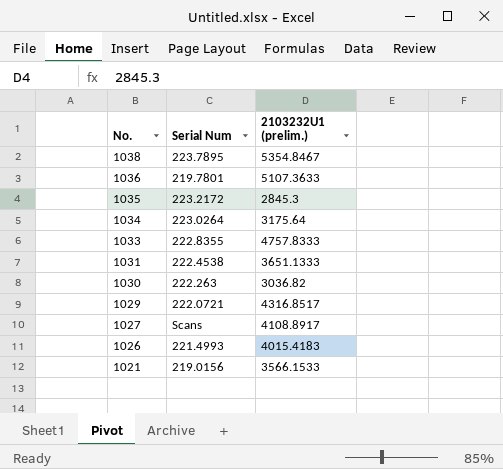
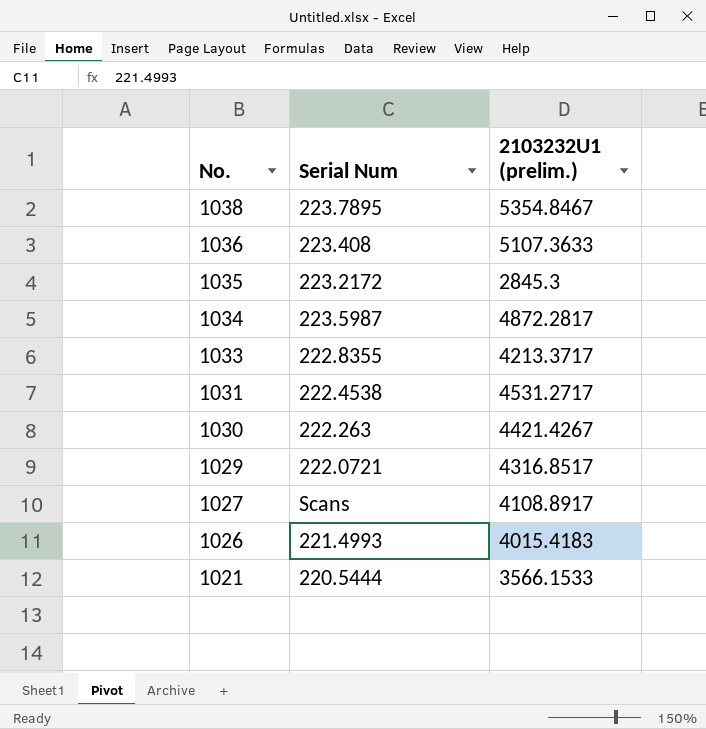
1036 | Serial Num: 219.7801 -> 223.408
1034 | Serial Num: 223.0264 -> 223.5987
1034 | 2103232U1 (prelim.): 3175.64 -> 4872.2817
1033 | 2103232U1 (prelim.): 4757.8333 -> 4213.3717
1031 | 2103232U1 (prelim.): 3651.1333 -> 4531.2717
1030 | 2103232U1 (prelim.): 3036.82 -> 4421.4267
1021 | Serial Num: 219.0156 -> 220.5444

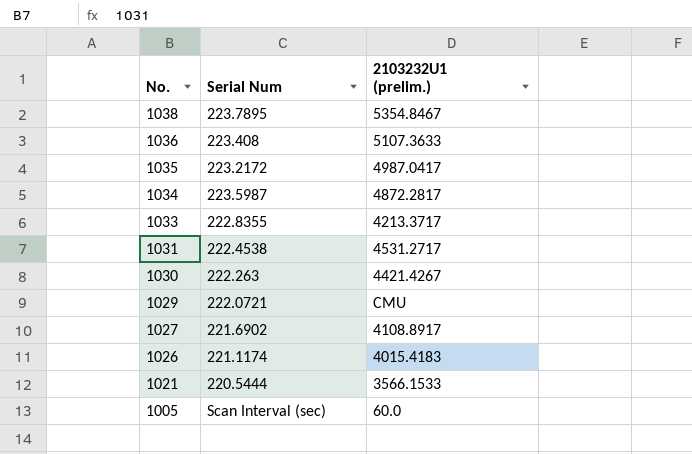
1035 | 2103232U1 (prelim.): 2845.3 -> 4987.0417
1029 | 2103232U1 (prelim.): 4316.8517 -> CMU
1027 | Serial Num: Scans -> 221.6902
1026 | Serial Num: 221.4993 -> 221.1174
row 1005: none -> Scan Interval (sec) | 60.0

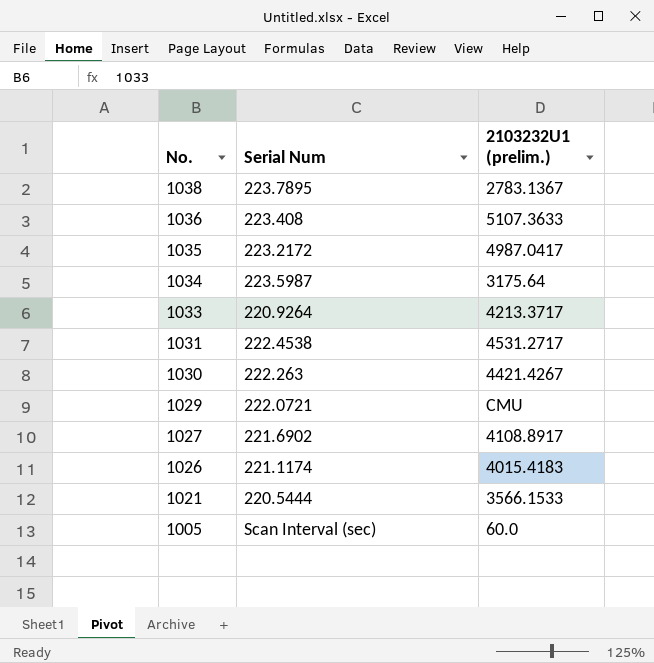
1038 | 2103232U1 (prelim.): 5354.8467 -> 2783.1367
1034 | 2103232U1 (prelim.): 4872.2817 -> 3175.64
1033 | Serial Num: 222.8355 -> 220.9264

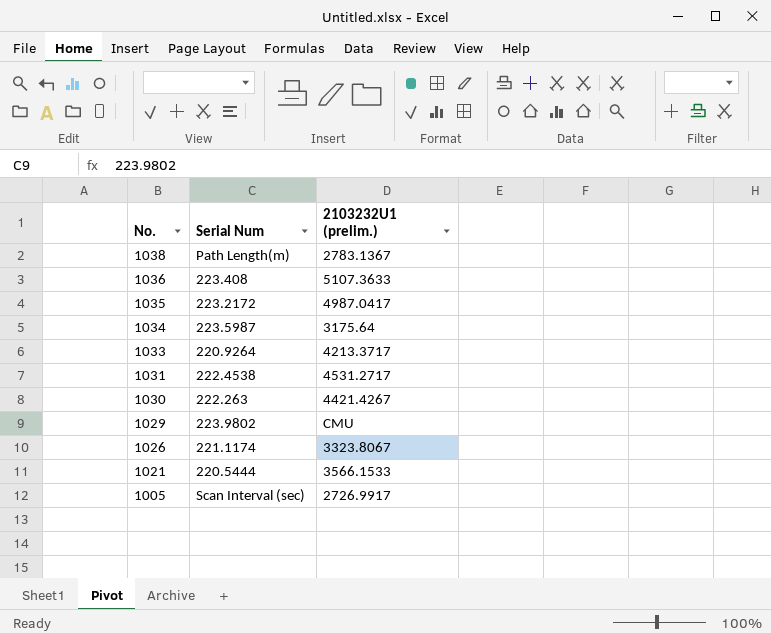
row 1027: 221.6902 | 4108.8917 -> none
1038 | Serial Num: 223.7895 -> Path Length(m)
1029 | Serial Num: 222.0721 -> 223.9802
1026 | 2103232U1 (prelim.): 4015.4183 -> 3323.8067
1005 | 2103232U1 (prelim.): 60.0 -> 2726.9917

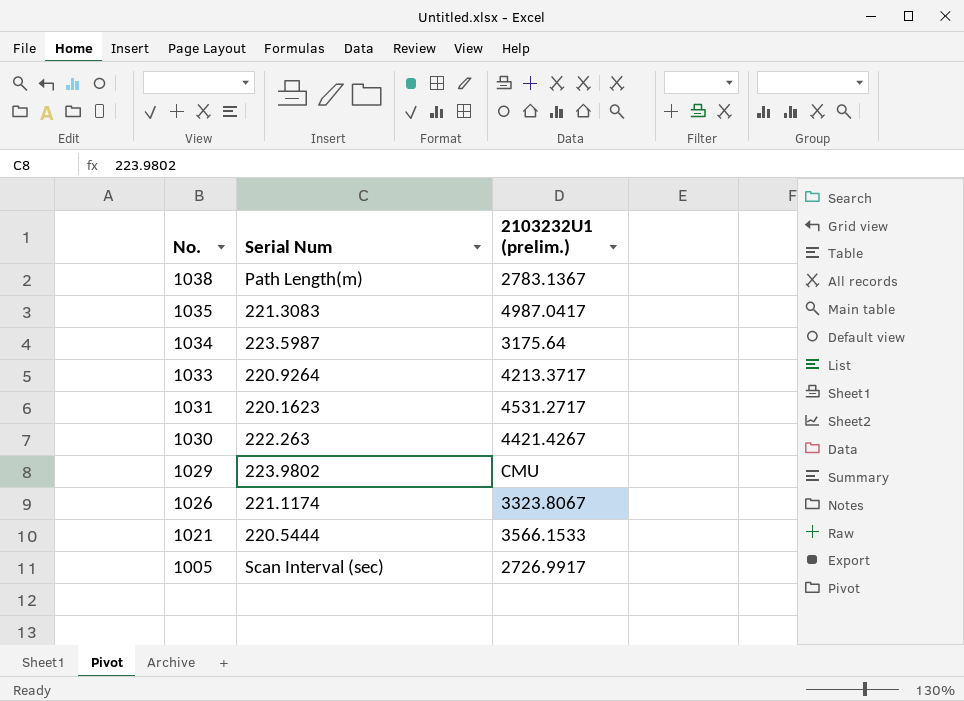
row 1036: 223.408 | 5107.3633 -> none
1035 | Serial Num: 223.2172 -> 221.3083
1031 | Serial Num: 222.4538 -> 220.1623

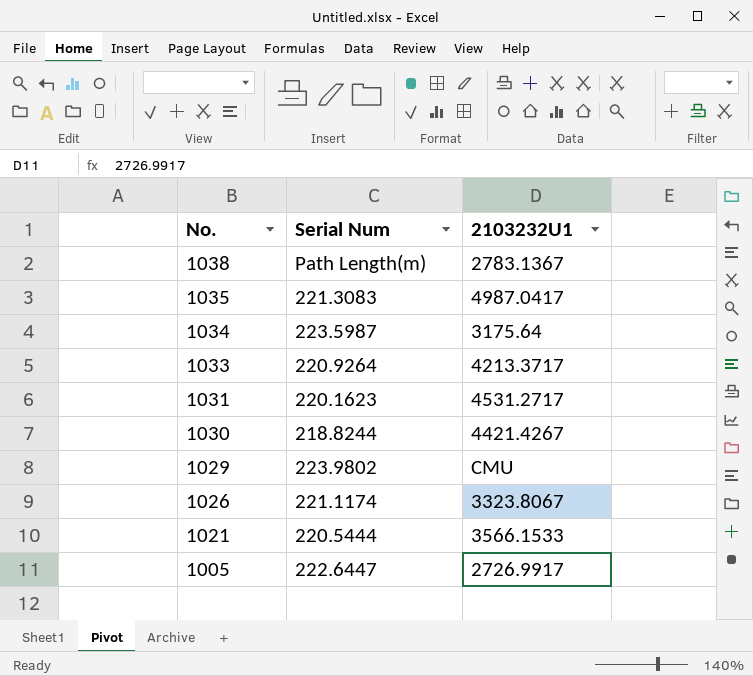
column name: 2103232U1 (prelim.) -> 2103232U1
1030 | Serial Num: 222.263 -> 218.8244
1005 | Serial Num: Scan Interval (sec) -> 222.6447

